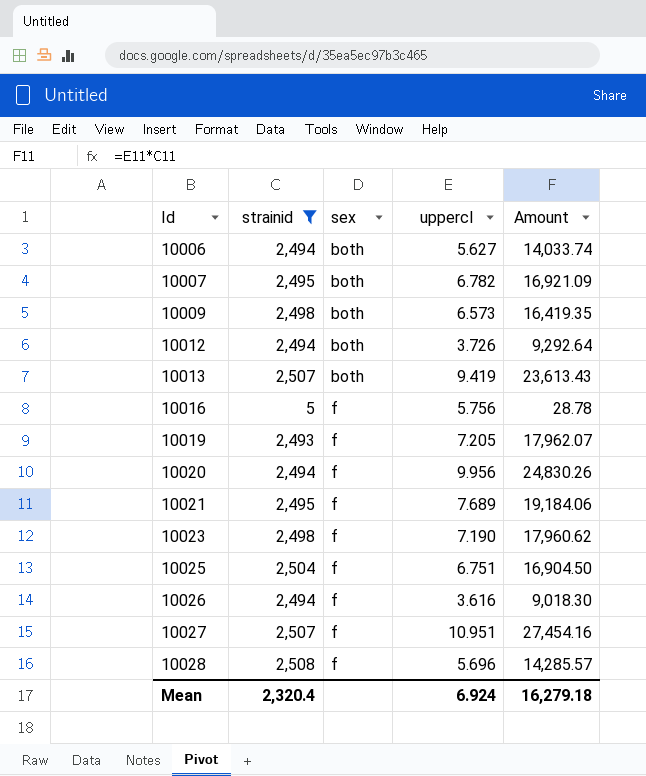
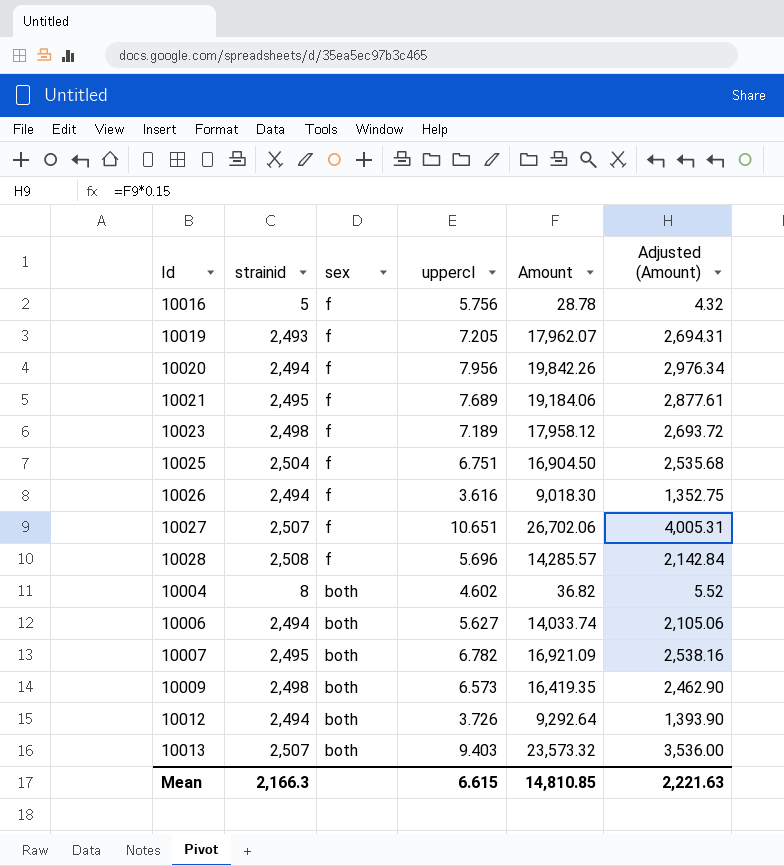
filter: strainid != 8 -> none
row order: Id ascending -> sex descending
column Adjusted (Amount) | formula: none -> [Amount] * 0.15
10020 | uppercl: 9.956 -> 7.956
10020 | Amount: 24,830.26 -> 19,842.26
10023 | uppercl: 7.190 -> 7.189
10023 | Amount: 17,960.62 -> 17,958.12
10027 | uppercl: 10.951 -> 10.651
10027 | Amount: 27,454.16 -> 26,702.06
10013 | uppercl: 9.419 -> 9.403
10013 | Amount: 23,613.43 -> 23,573.32
Mean | strainid: 2,320.4 -> 2,166.3
Mean | uppercl: 6.924 -> 6.615
Mean | Amount: 16,279.18 -> 14,810.85

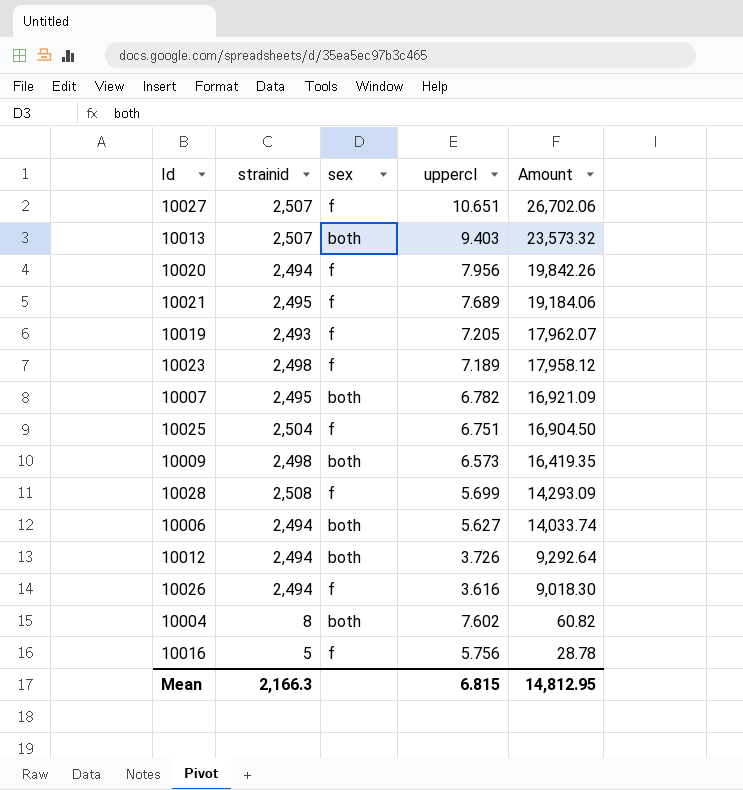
row order: sex descending -> Amount descending
column Adjusted (Amount) | formula: [Amount] * 0.15 -> none
10028 | uppercl: 5.696 -> 5.699
10028 | Amount: 14,285.57 -> 14,293.09
10004 | uppercl: 4.602 -> 7.602
10004 | Amount: 36.82 -> 60.82
Mean | uppercl: 6.615 -> 6.815
Mean | Amount: 14,810.85 -> 14,812.95

